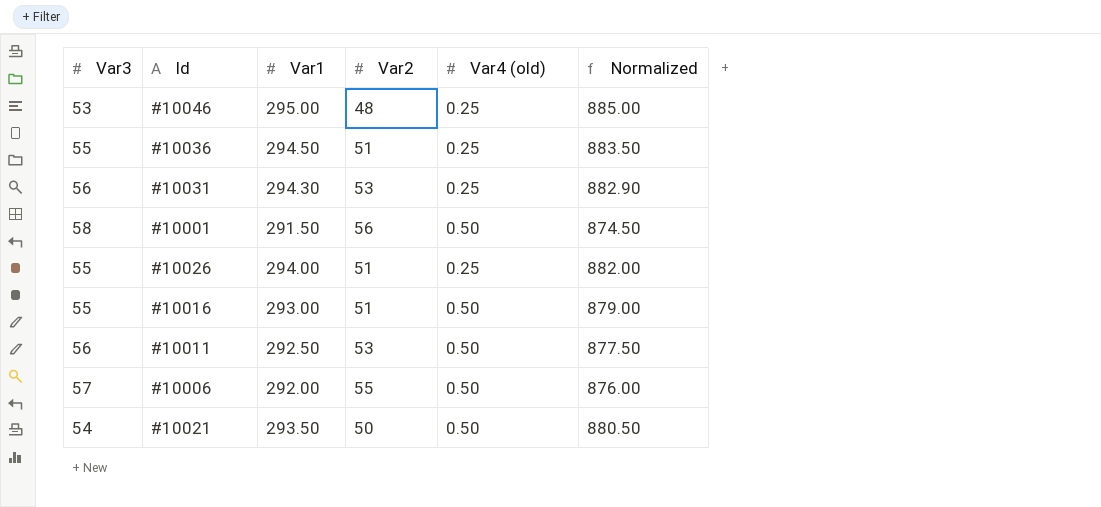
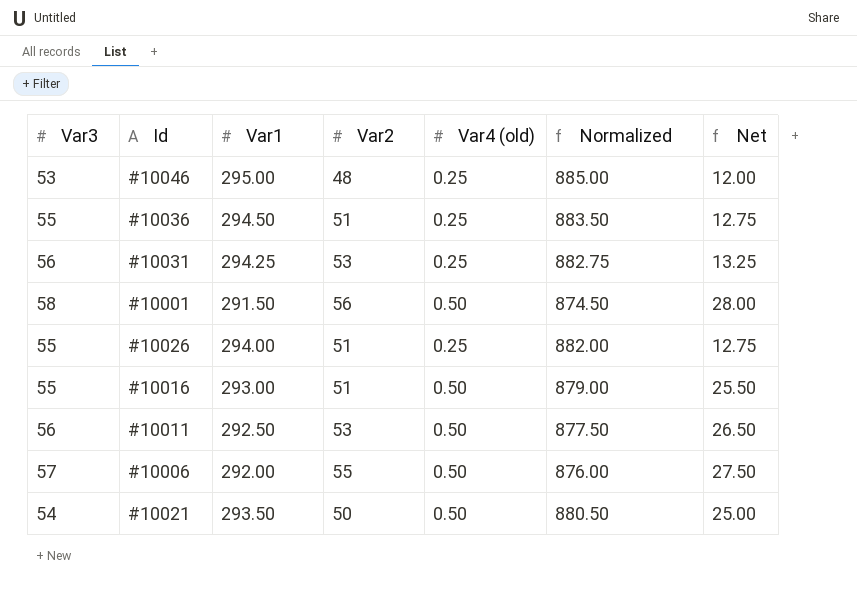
column Net | formula: none -> [Var2] * [Var4 (old)]
#10031 | Var1: 294.30 -> 294.25
#10031 | Normalized: 882.90 -> 882.75

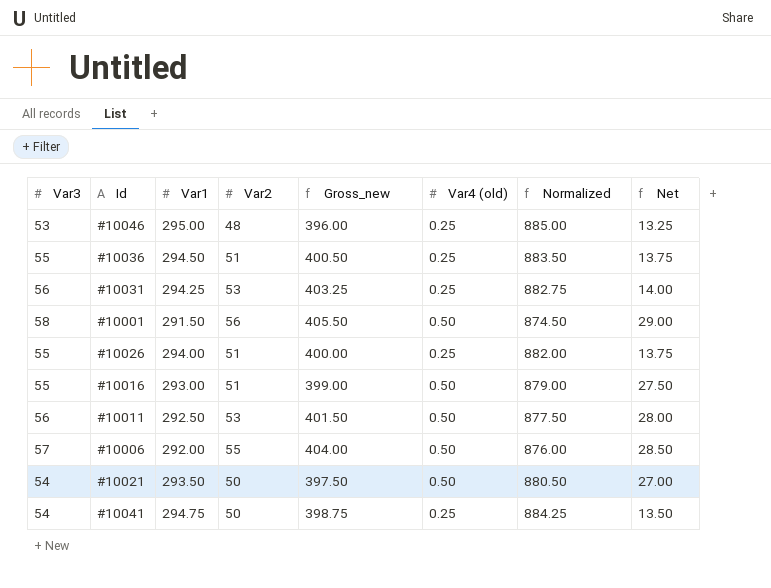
column Gross_new | formula: none -> [Var3] + [Var1] + [Var2]
column Net | formula: [Var2] * [Var4 (old)] -> [Var3] * [Var4 (old)]
row #10041: none -> 54 | 294.75 | 50 | 398.75 | 0.25 | 884.25 | 13.50

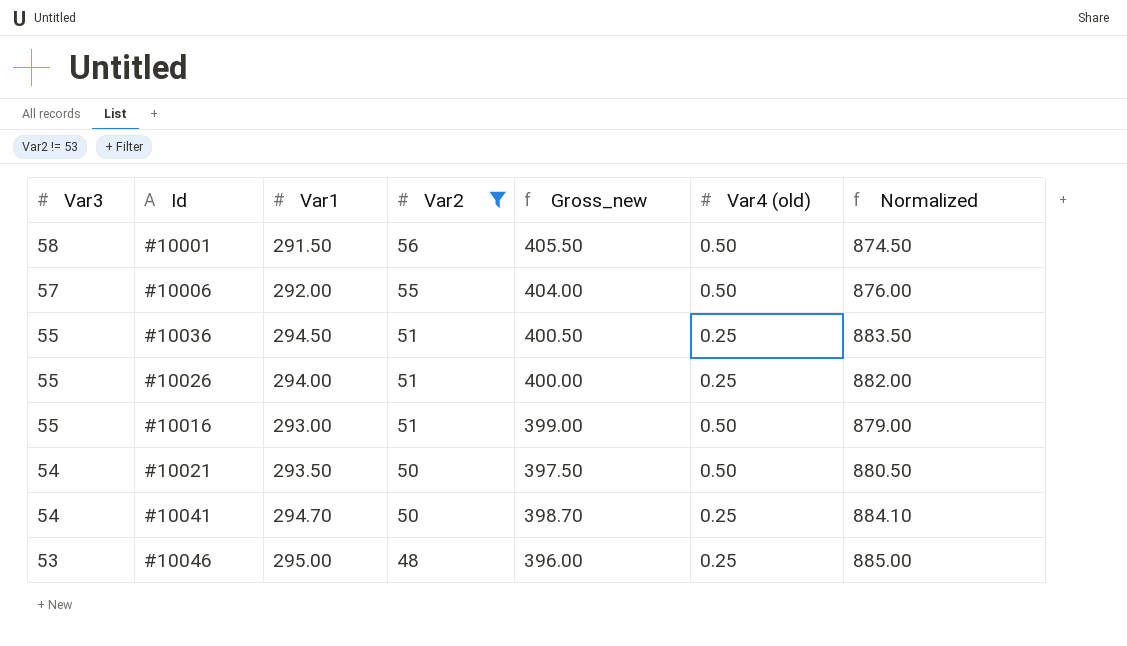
filter: none -> Var2 != 53
row order: none -> Var3 descending
column Net | formula: [Var3] * [Var4 (old)] -> none
#10041 | Var1: 294.75 -> 294.70
#10041 | Gross_new: 398.75 -> 398.70
#10041 | Normalized: 884.25 -> 884.10

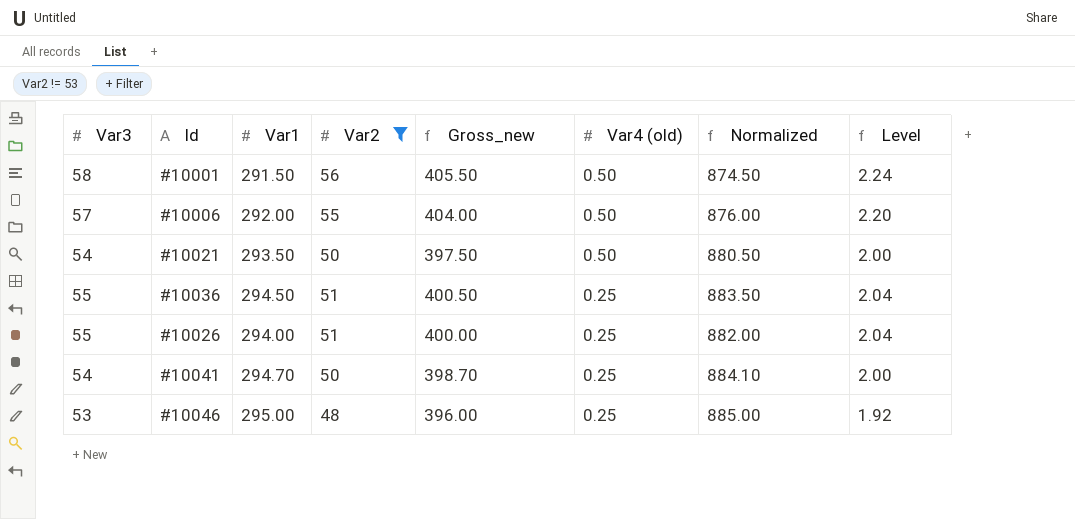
row order: Var3 descending -> Var4 (old) descending
column Level | formula: none -> [Var2] * 0.04
row #10016: 55 | 293.00 | 51 | 399.00 | 0.50 | 879.00 -> none

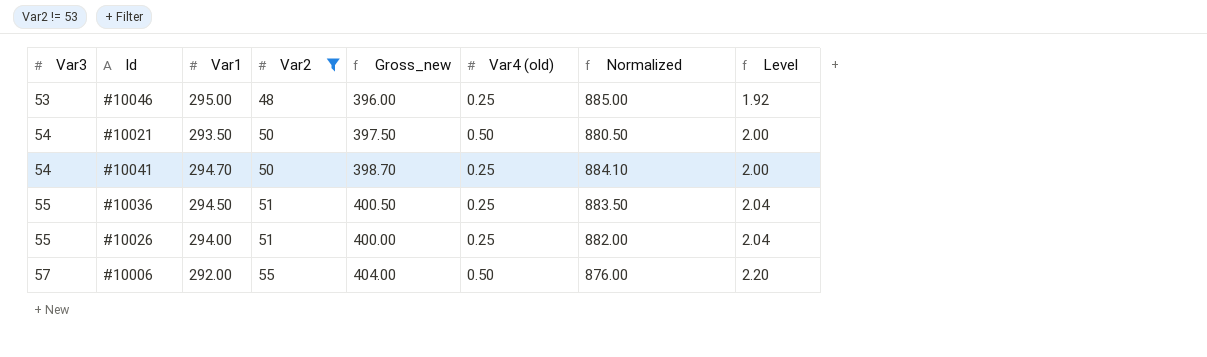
row order: Var4 (old) descending -> Var3 ascending
row #10001: 58 | 291.50 | 56 | 405.50 | 0.50 | 874.50 | 2.24 -> none

